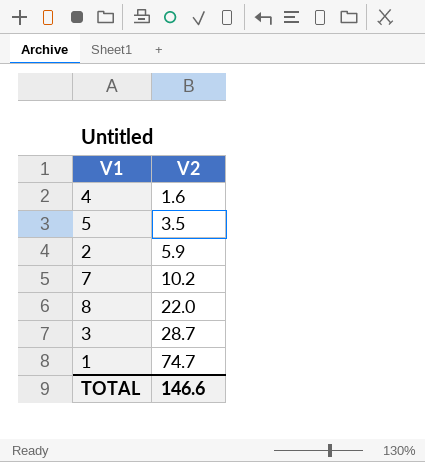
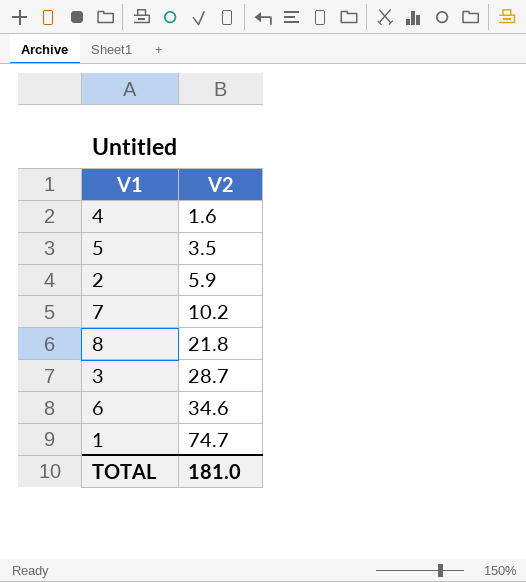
8 | V2: 22.0 -> 21.8
row 6: none -> 34.6
TOTAL | V2: 146.6 -> 181.0

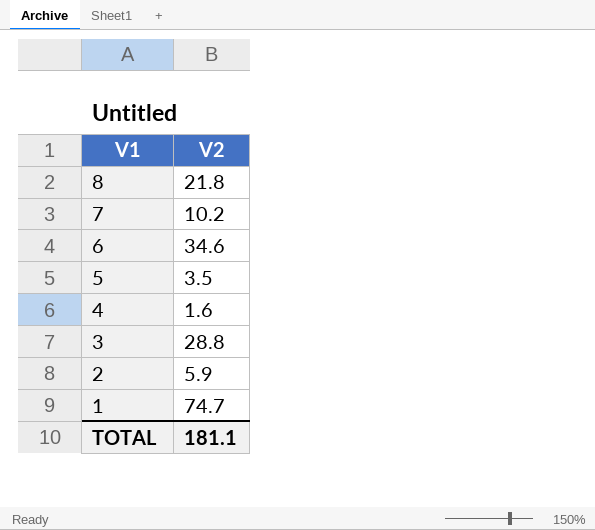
row order: V2 ascending -> V1 descending
3 | V2: 28.7 -> 28.8
TOTAL | V2: 181.0 -> 181.1

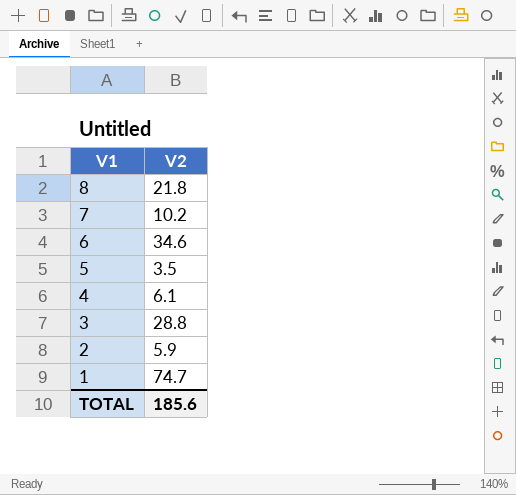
4 | V2: 1.6 -> 6.1
TOTAL | V2: 181.1 -> 185.6

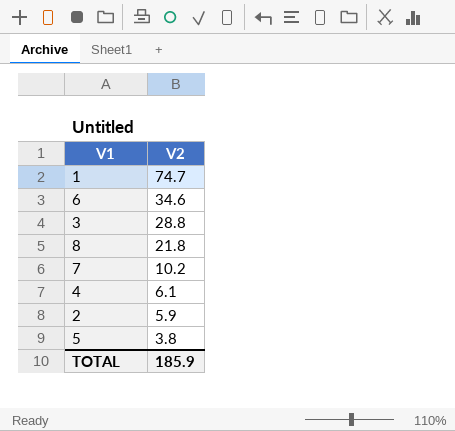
row order: V1 descending -> V2 descending
5 | V2: 3.5 -> 3.8
TOTAL | V2: 185.6 -> 185.9

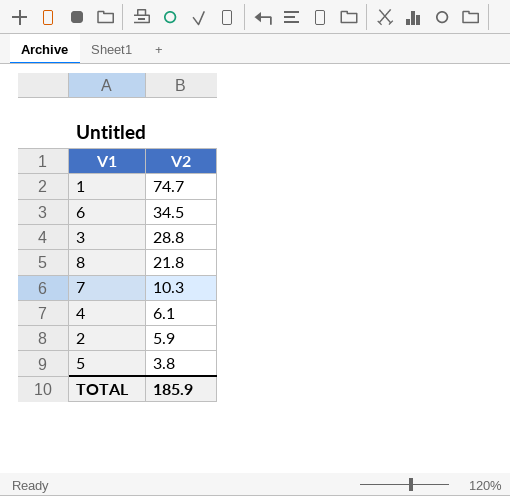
6 | V2: 34.6 -> 34.5
7 | V2: 10.2 -> 10.3

